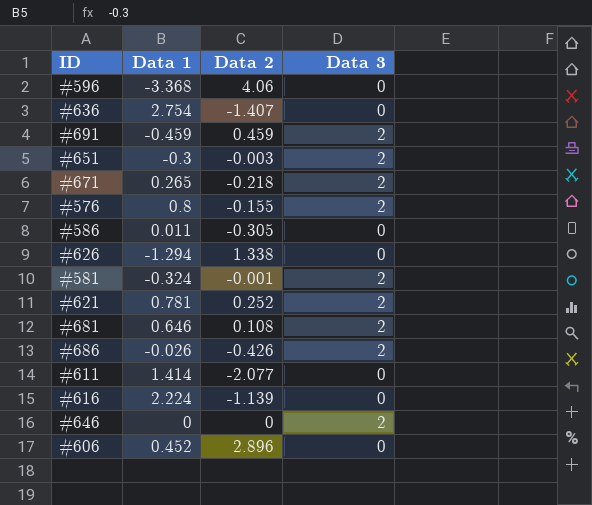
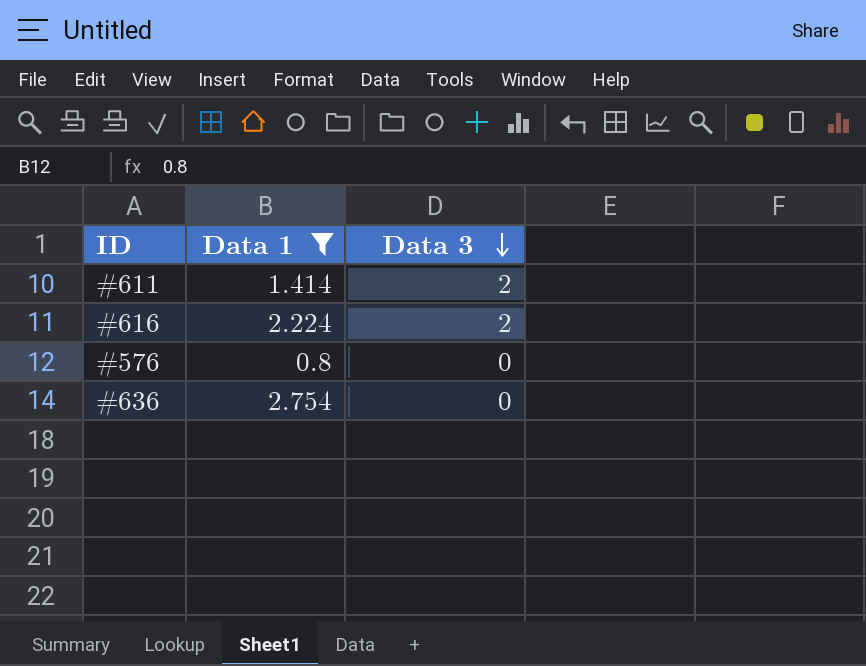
filter: none -> Data 1 >= 0.8
row order: none -> Data 3 descending
column Data 2 | position: 3 -> none
#611 | Data 3: 0 -> 2
#616 | Data 3: 0 -> 2
#576 | Data 3: 2 -> 0

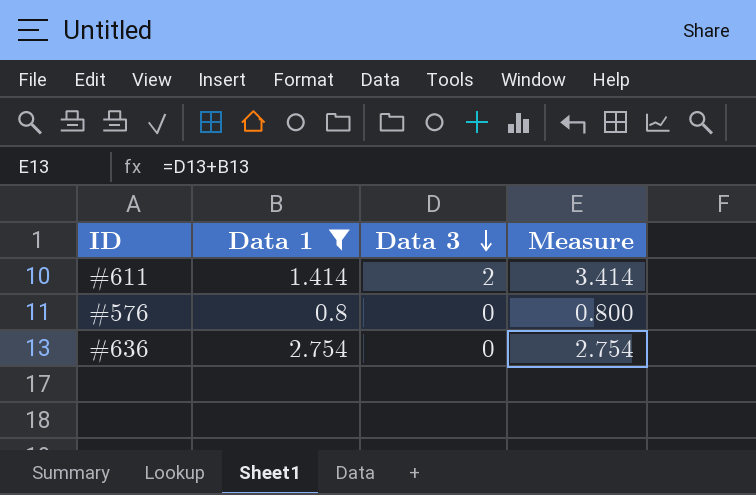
column Measure | formula: none -> [Data 1] + [Data 3]
row #616: 2.224 | 2 -> none

